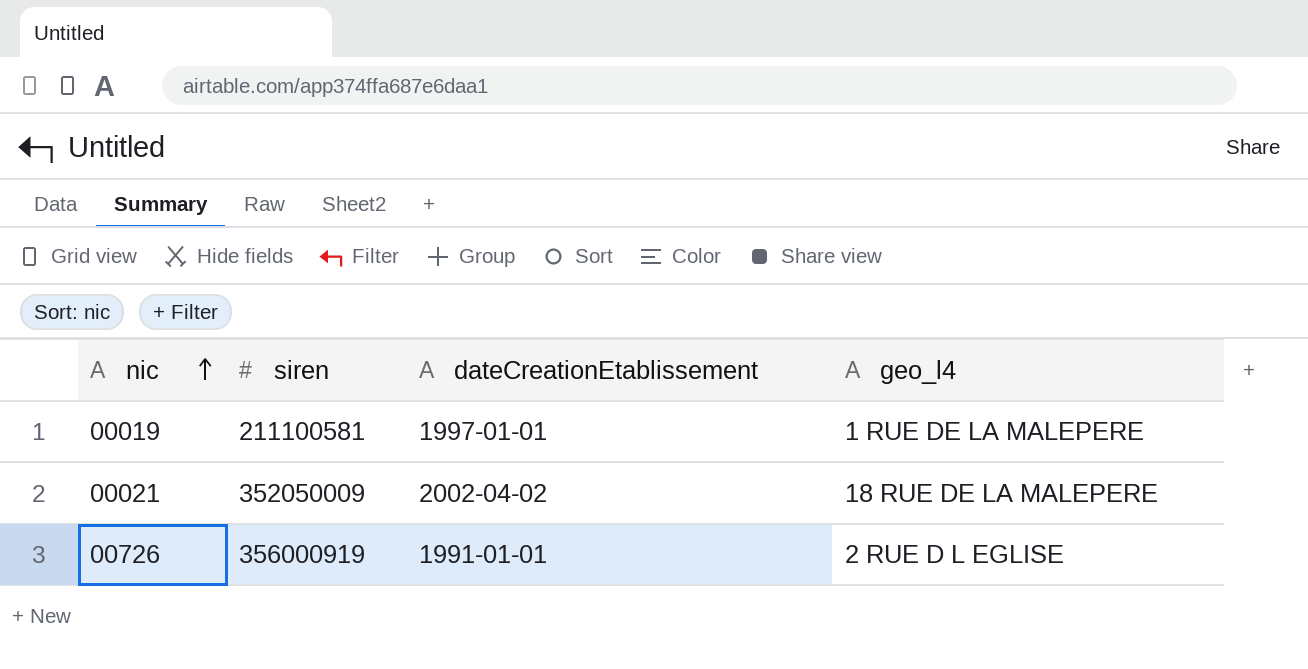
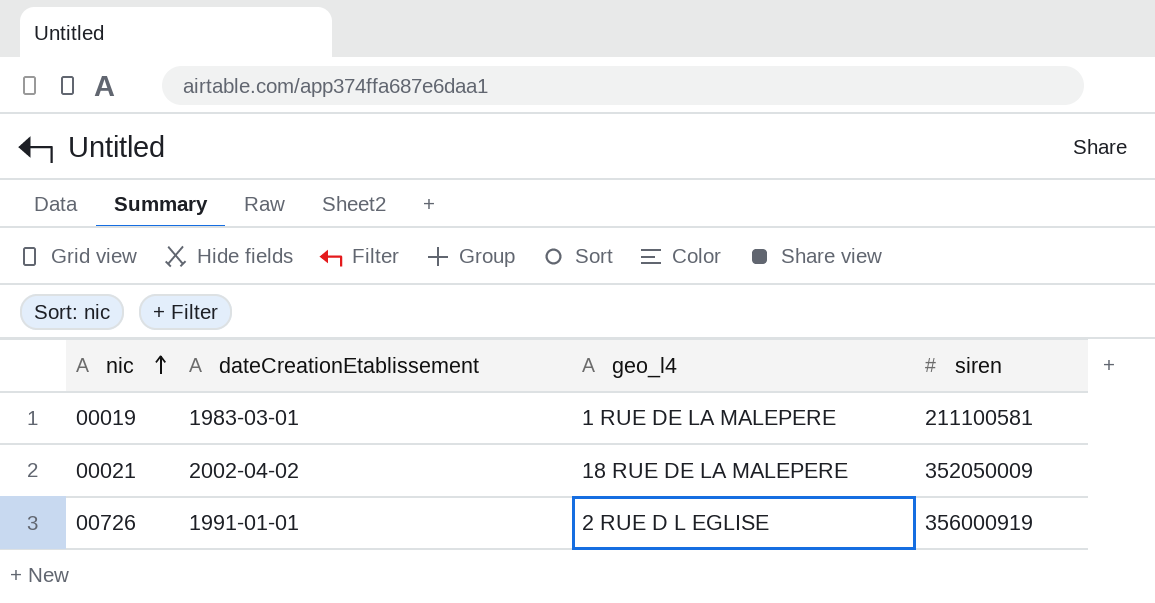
column siren | position: 2 -> 4
00019 | dateCreationEtablissement: 1997-01-01 -> 1983-03-01

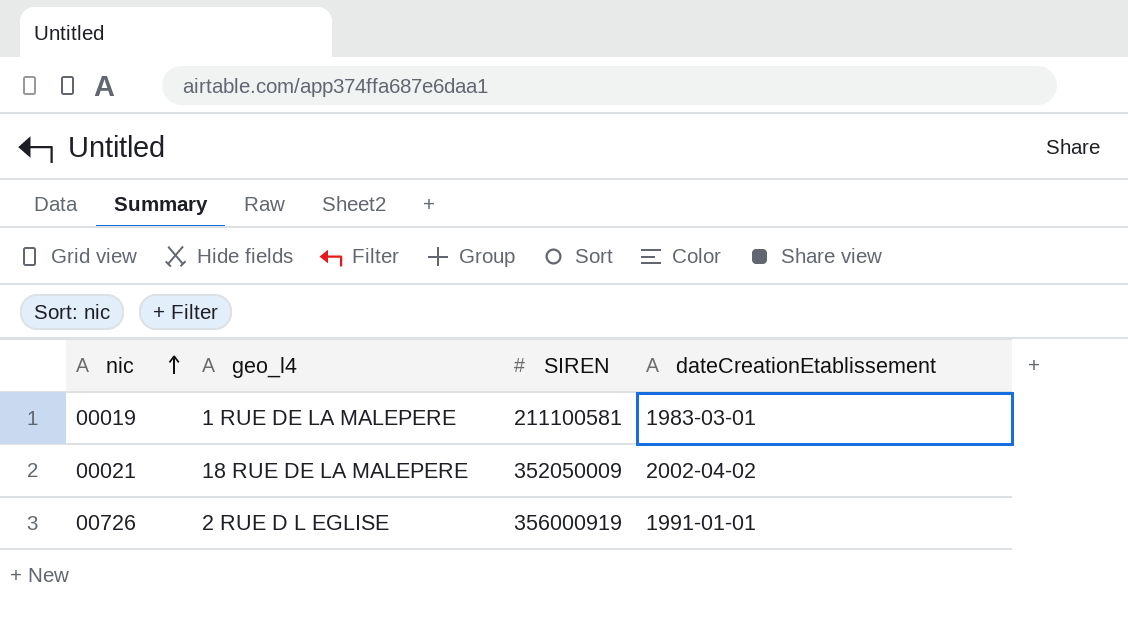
column name: siren -> SIREN
column dateCreationEtablissement | position: 2 -> 4

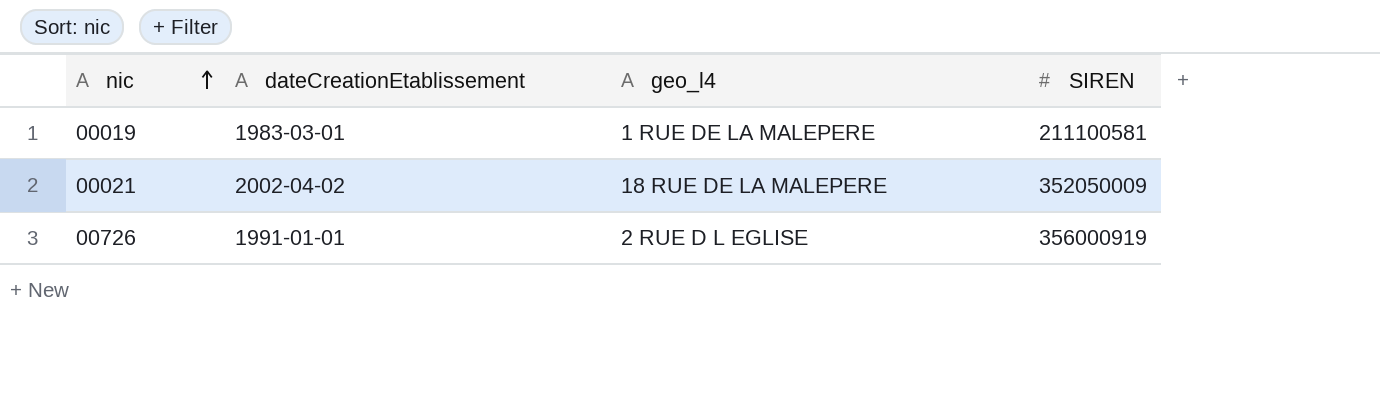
column dateCreationEtablissement | position: 4 -> 2

